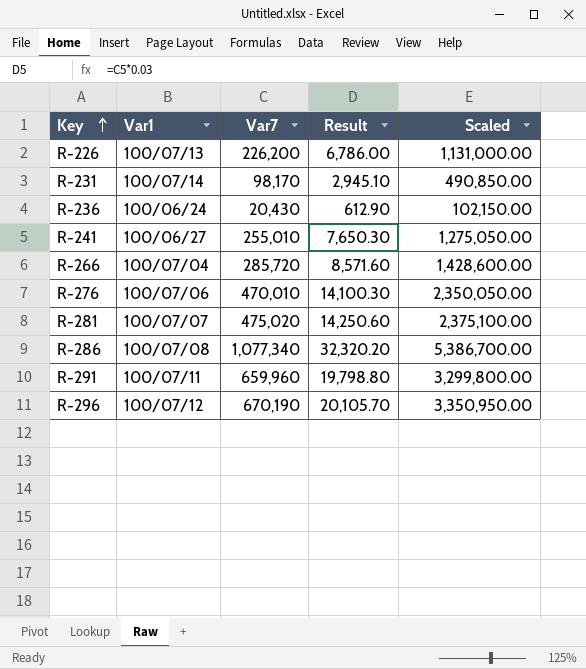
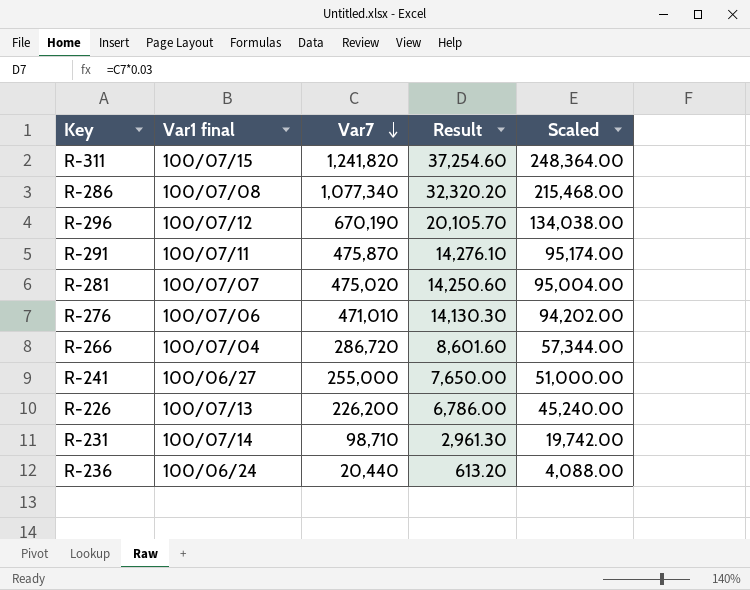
row order: Key ascending -> Var7 descending
column name: Var1 -> Var1 final
column Scaled | formula: [Var7] * 5 -> [Var7] * 0.2
row R-311: none -> 100/07/15 | 1,241,820 | 37,254.60 | 248,364.00
R-291 | Var7: 659,960 -> 475,870
R-291 | Result: 19,798.80 -> 14,276.10
R-276 | Var7: 470,010 -> 471,010
R-276 | Result: 14,100.30 -> 14,130.30
R-266 | Var7: 285,720 -> 286,720
R-266 | Result: 8,571.60 -> 8,601.60
R-241 | Var7: 255,010 -> 255,000
R-241 | Result: 7,650.30 -> 7,650.00
R-231 | Var7: 98,170 -> 98,710
R-231 | Result: 2,945.10 -> 2,961.30
R-236 | Var7: 20,430 -> 20,440
R-236 | Result: 612.90 -> 613.20

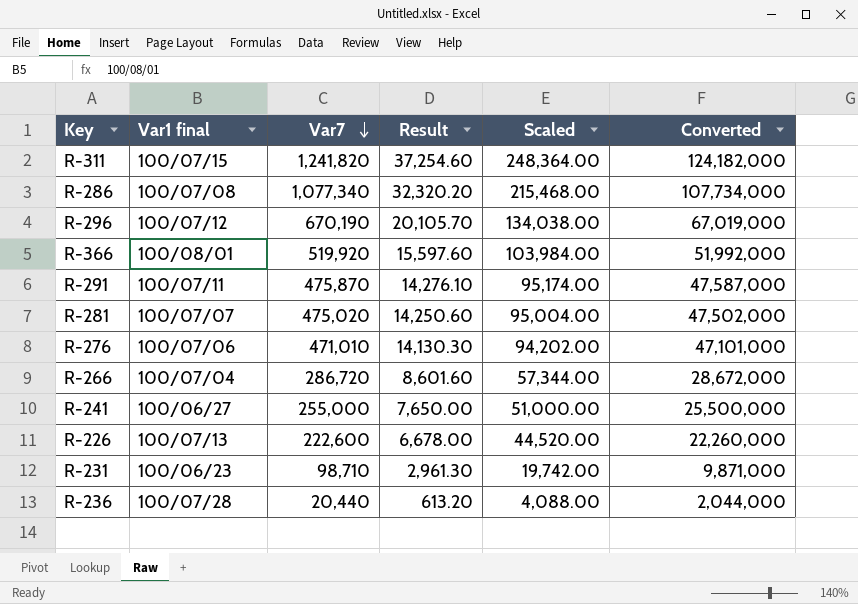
column Converted | formula: none -> [Var7] * 100
row R-366: none -> 100/08/01 | 519,920 | 15,597.60 | 103,984.00 | 51,992,000
R-226 | Var7: 226,200 -> 222,600
R-226 | Result: 6,786.00 -> 6,678.00
R-226 | Scaled: 45,240.00 -> 44,520.00
R-231 | Var1 final: 100/07/14 -> 100/06/23
R-236 | Var1 final: 100/06/24 -> 100/07/28

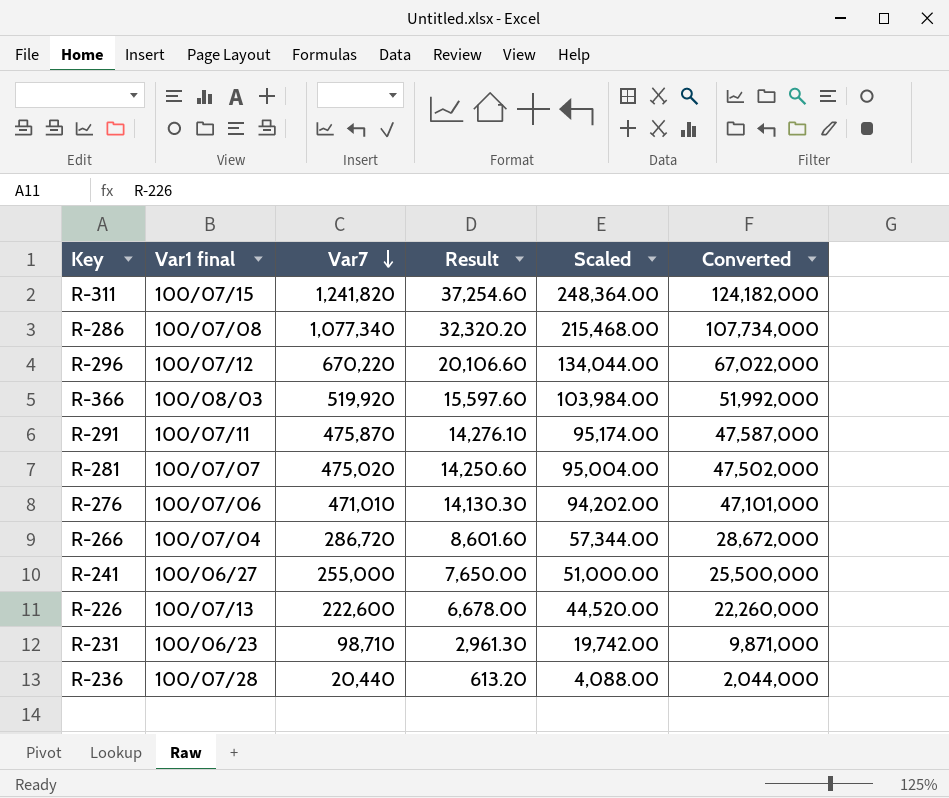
R-296 | Var7: 670,190 -> 670,220
R-296 | Result: 20,105.70 -> 20,106.60
R-296 | Scaled: 134,038.00 -> 134,044.00
R-296 | Converted: 67,019,000 -> 67,022,000
R-366 | Var1 final: 100/08/01 -> 100/08/03

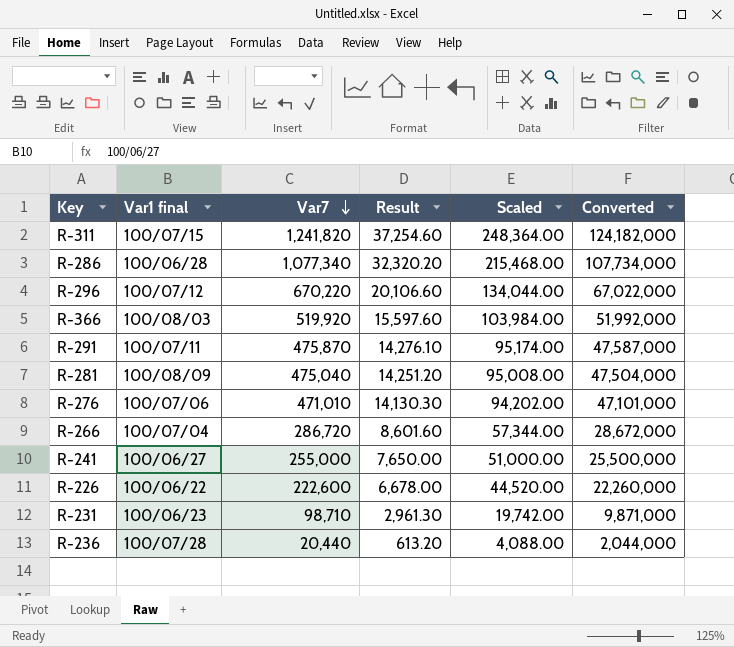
R-286 | Var1 final: 100/07/08 -> 100/06/28
R-281 | Var1 final: 100/07/07 -> 100/08/09
R-281 | Var7: 475,020 -> 475,040
R-281 | Result: 14,250.60 -> 14,251.20
R-281 | Scaled: 95,004.00 -> 95,008.00
R-281 | Converted: 47,502,000 -> 47,504,000
R-226 | Var1 final: 100/07/13 -> 100/06/22

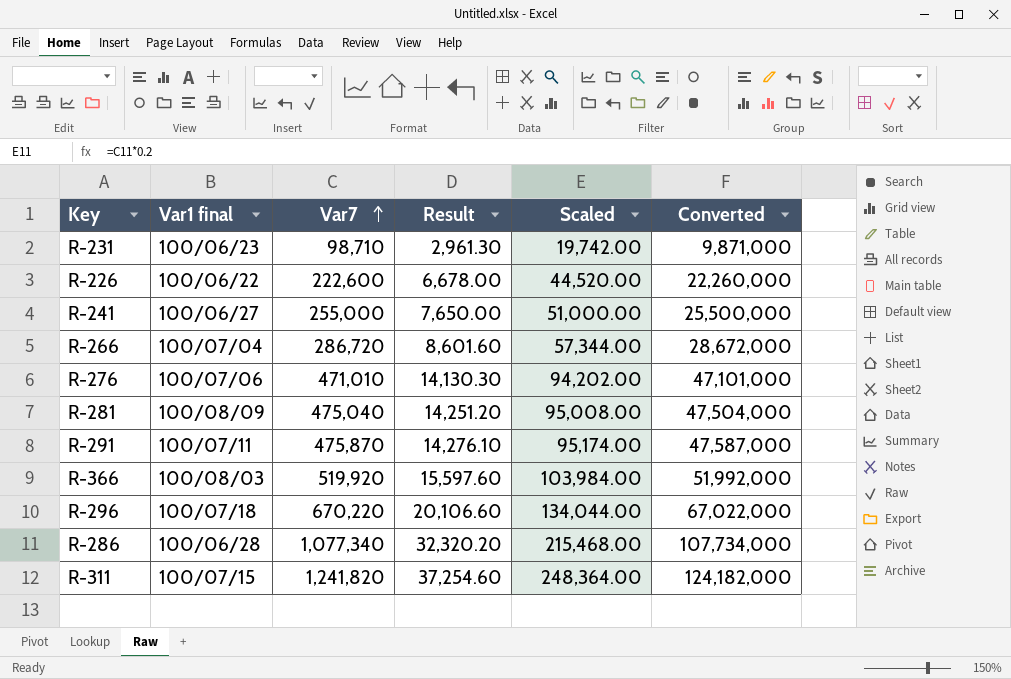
row order: Var7 descending -> Var7 ascending
row R-236: 100/07/28 | 20,440 | 613.20 | 4,088.00 | 2,044,000 -> none
R-296 | Var1 final: 100/07/12 -> 100/07/18

